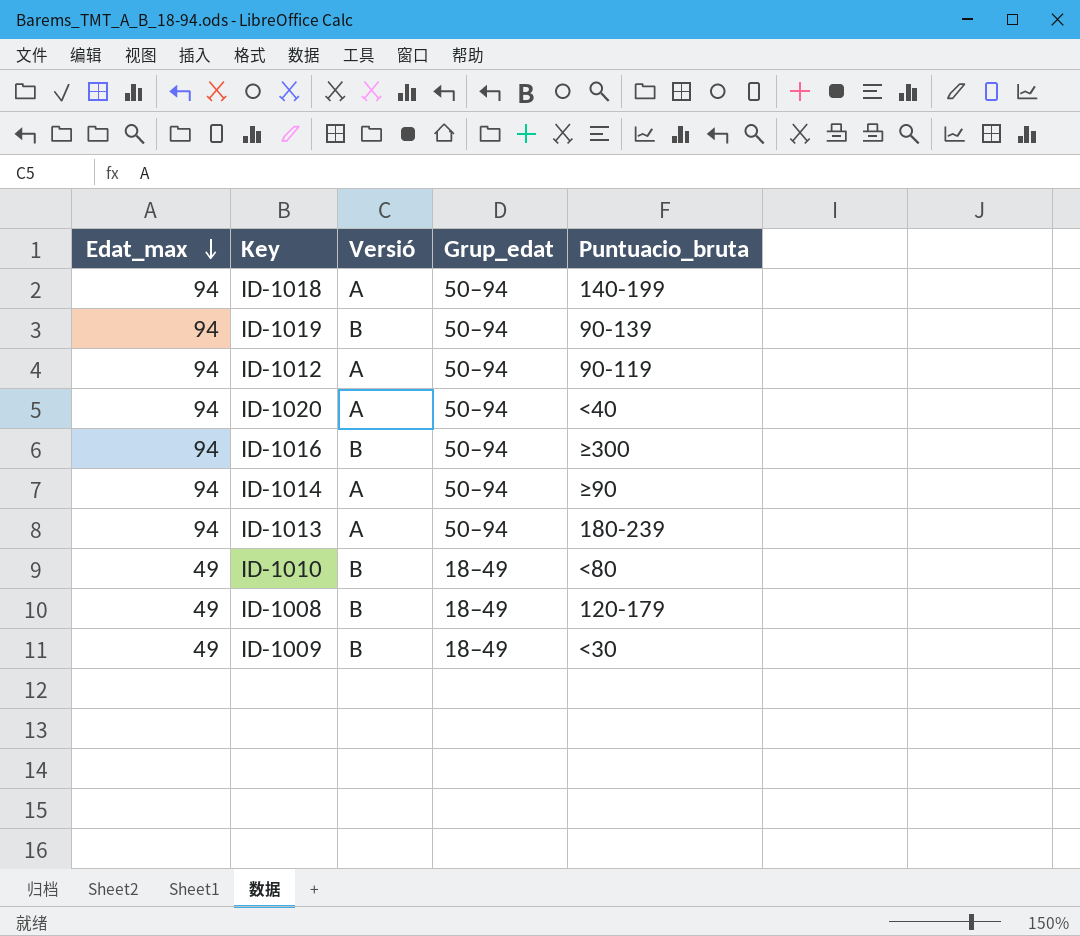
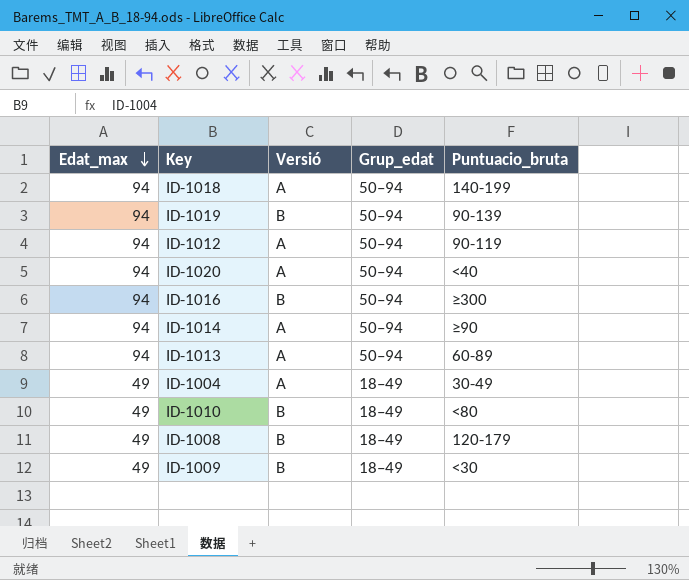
ID-1013 | Puntuacio_bruta: 180-239 -> 60-89
row ID-1004: none -> 49 | A | 18–49 | 30-49

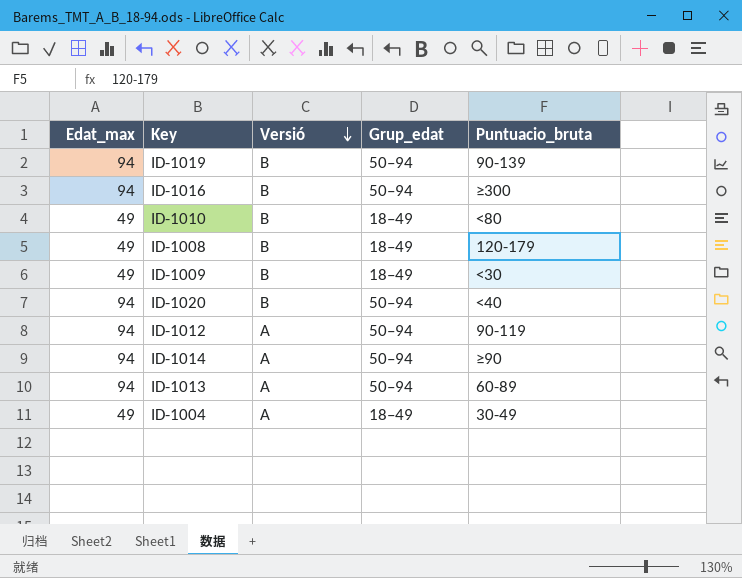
row order: Edat_max descending -> Versió descending
row ID-1018: 94 | A | 50–94 | 140-199 -> none
ID-1020 | Versió: A -> B

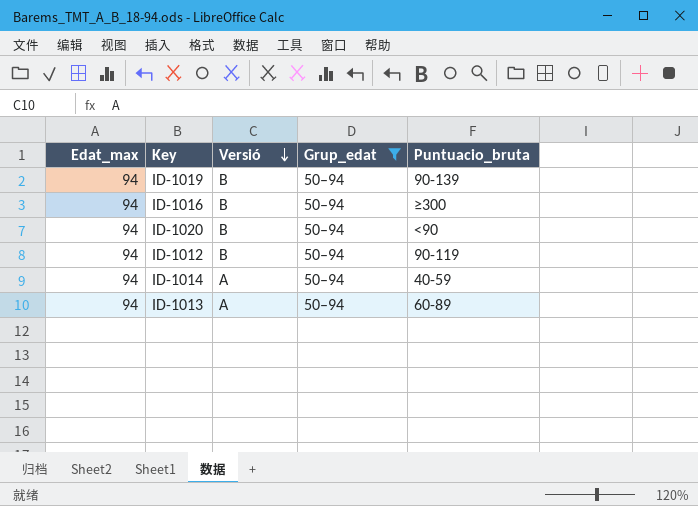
filter: none -> Grup_edat = 50–94
ID-1020 | Puntuacio_bruta: <40 -> <90
ID-1012 | Versió: A -> B
ID-1014 | Puntuacio_bruta: ≥90 -> 40-59

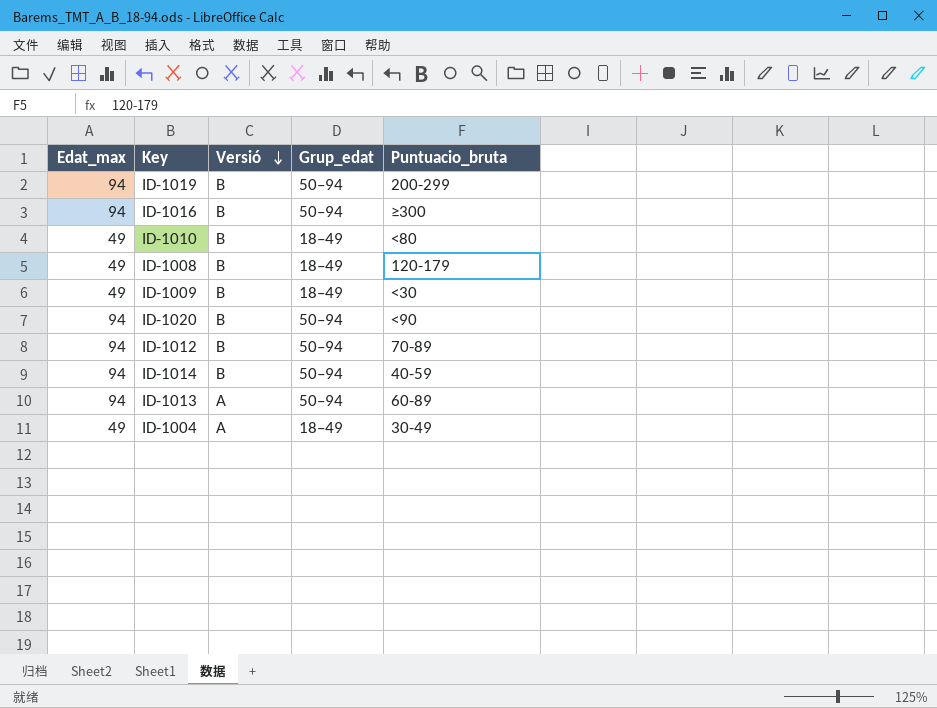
filter: Grup_edat = 50–94 -> none
ID-1019 | Puntuacio_bruta: 90-139 -> 200-299
ID-1012 | Puntuacio_bruta: 90-119 -> 70-89
ID-1014 | Versió: A -> B

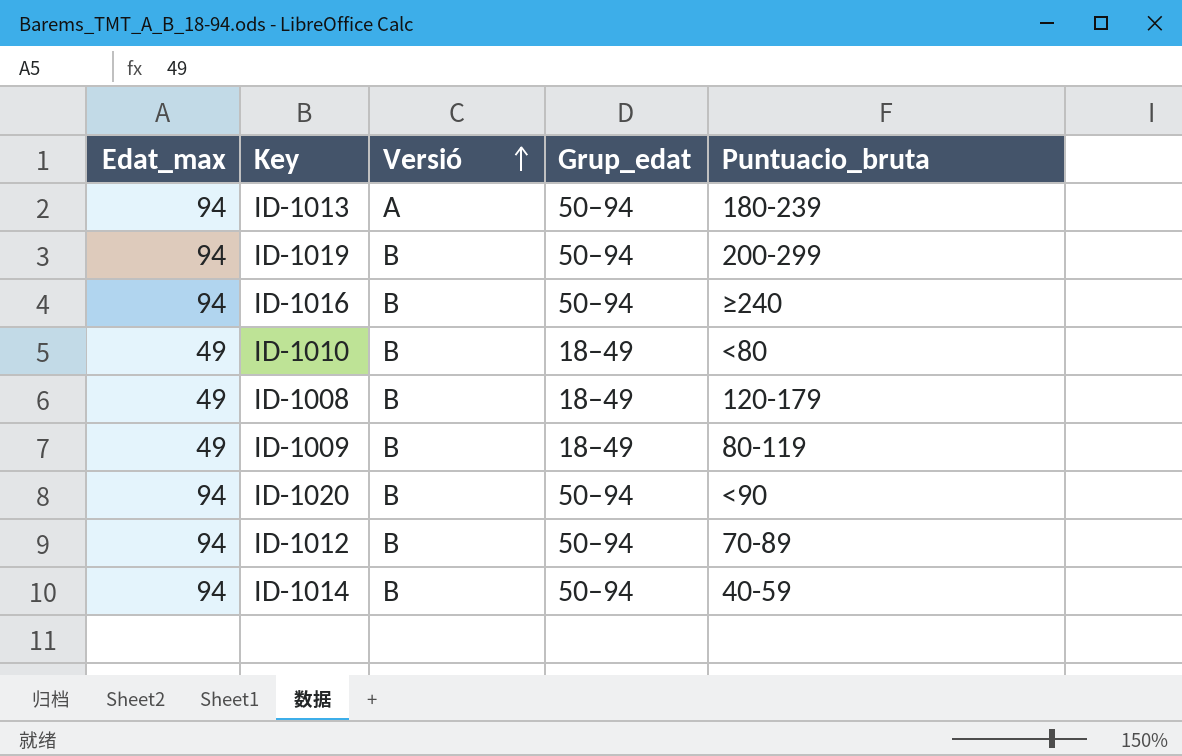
row order: Versió descending -> Versió ascending
row ID-1004: 49 | A | 18–49 | 30-49 -> none
ID-1013 | Puntuacio_bruta: 60-89 -> 180-239
ID-1016 | Puntuacio_bruta: ≥300 -> ≥240
ID-1009 | Puntuacio_bruta: <30 -> 80-119

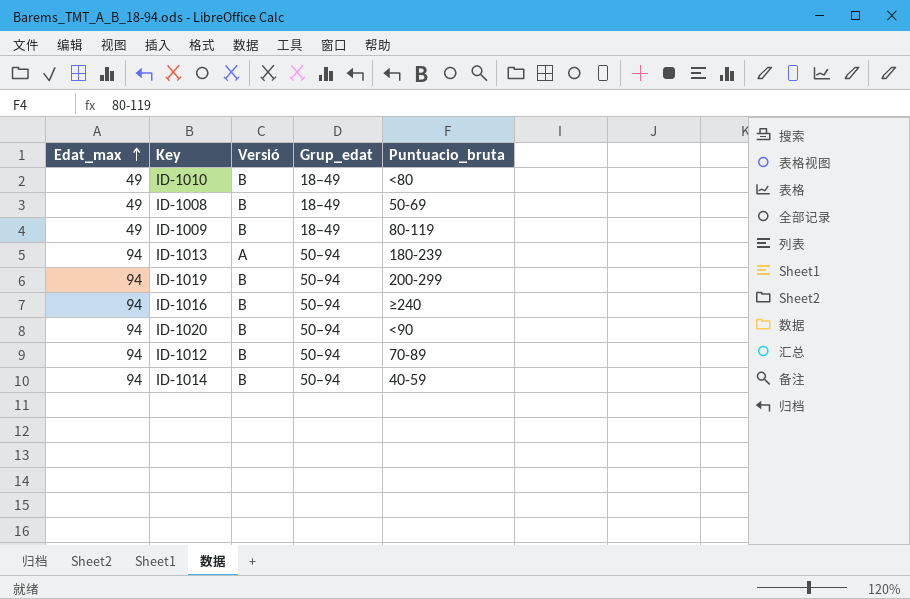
row order: Versió ascending -> Edat_max ascending
ID-1008 | Puntuacio_bruta: 120-179 -> 50-69

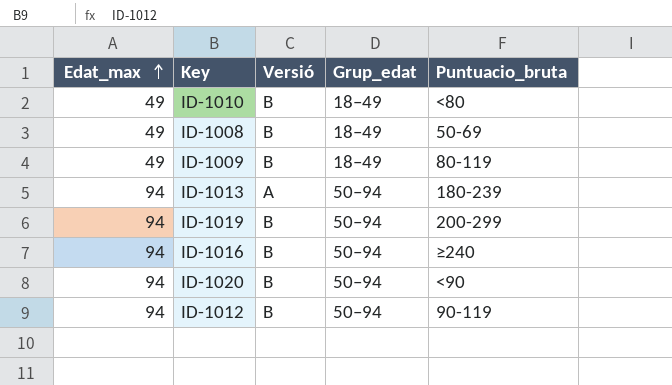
row ID-1014: 94 | B | 50–94 | 40-59 -> none
ID-1012 | Puntuacio_bruta: 70-89 -> 90-119

